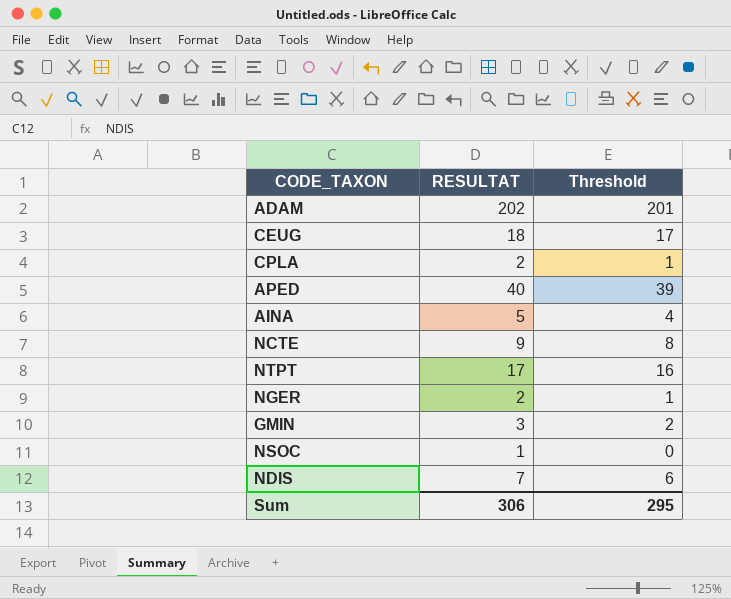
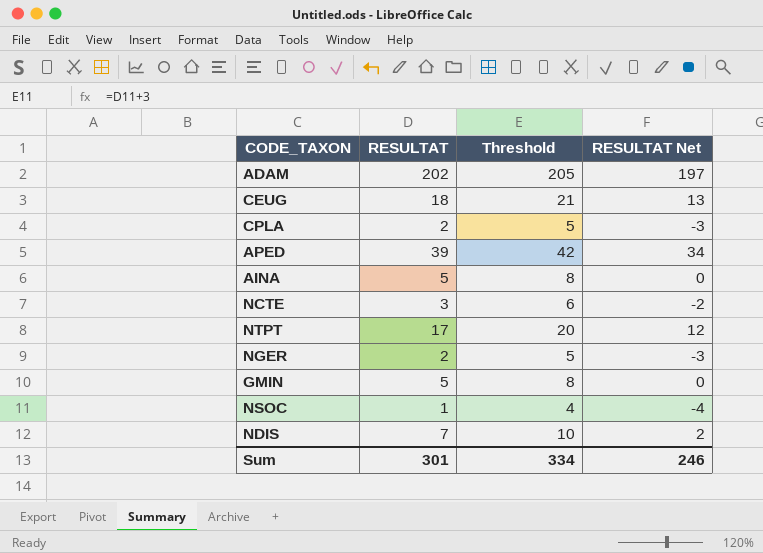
column Threshold | formula: [RESULTAT] - 1 -> [RESULTAT] + 3
column RESULTAT Net | formula: none -> [RESULTAT] - 5
APED | RESULTAT: 40 -> 39
NCTE | RESULTAT: 9 -> 3
GMIN | RESULTAT: 3 -> 5
Sum | RESULTAT: 306 -> 301
Sum | Threshold: 295 -> 334

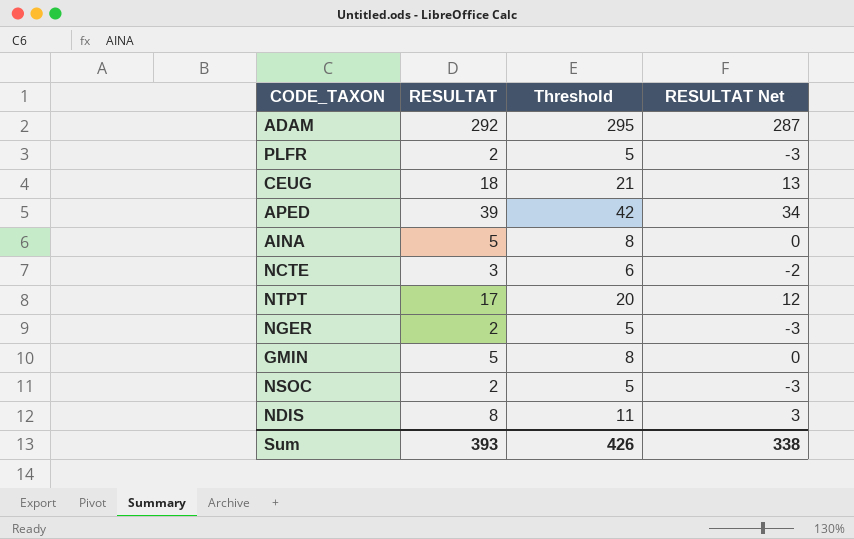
row CPLA: 2 | 5 | -3 -> none
ADAM | RESULTAT: 202 -> 292
ADAM | Threshold: 205 -> 295
ADAM | RESULTAT Net: 197 -> 287
row PLFR: none -> 2 | 5 | -3
NSOC | RESULTAT: 1 -> 2
NSOC | Threshold: 4 -> 5
NSOC | RESULTAT Net: -4 -> -3
NDIS | RESULTAT: 7 -> 8
NDIS | Threshold: 10 -> 11
NDIS | RESULTAT Net: 2 -> 3
Sum | RESULTAT: 301 -> 393
Sum | Threshold: 334 -> 426
Sum | RESULTAT Net: 246 -> 338

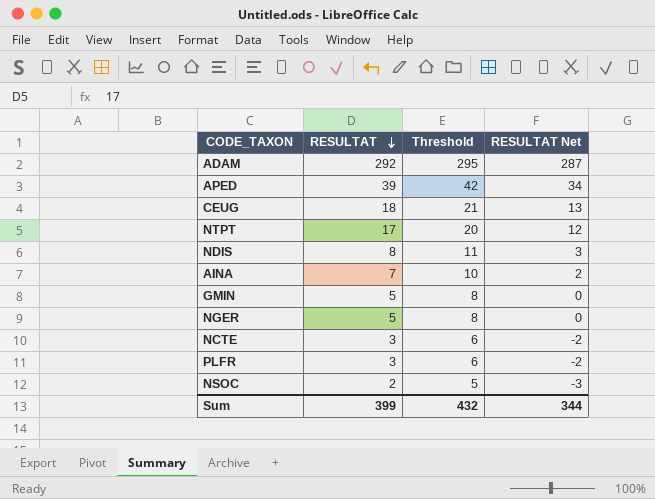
row order: none -> RESULTAT descending
AINA | RESULTAT: 5 -> 7
AINA | Threshold: 8 -> 10
AINA | RESULTAT Net: 0 -> 2
NGER | RESULTAT: 2 -> 5
NGER | Threshold: 5 -> 8
NGER | RESULTAT Net: -3 -> 0
PLFR | RESULTAT: 2 -> 3
PLFR | Threshold: 5 -> 6
PLFR | RESULTAT Net: -3 -> -2
Sum | RESULTAT: 393 -> 399
Sum | Threshold: 426 -> 432
Sum | RESULTAT Net: 338 -> 344

